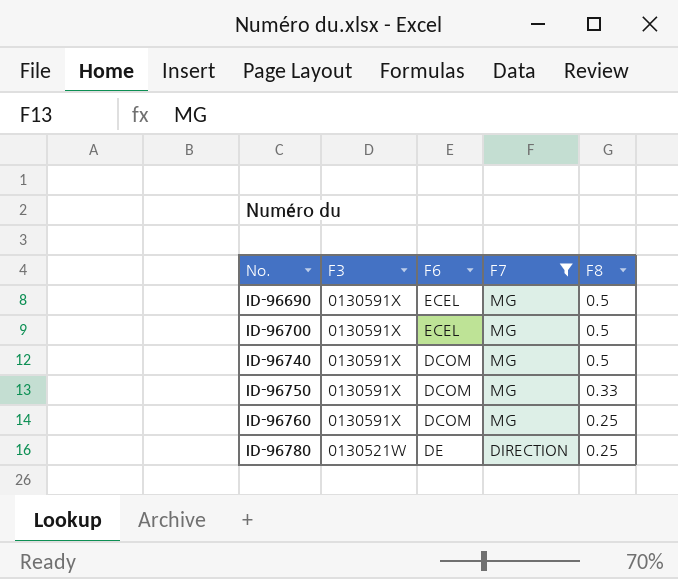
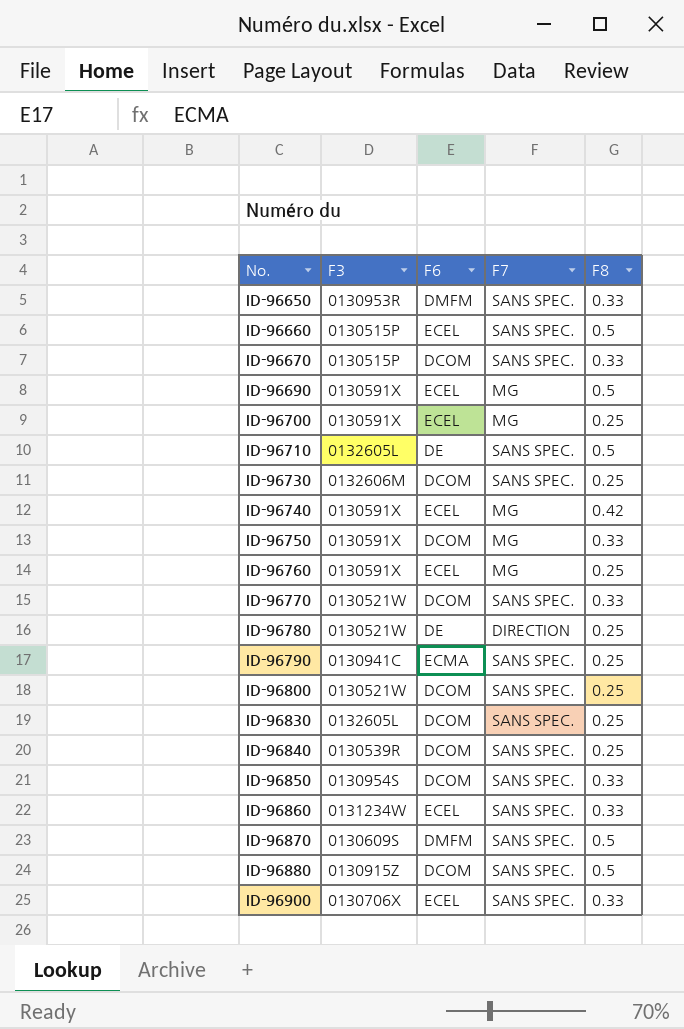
filter: F7 != SANS SPEC. -> none
ID-96700 | F8: 0.5 -> 0.25
ID-96740 | F6: DCOM -> ECEL
ID-96740 | F8: 0.5 -> 0.42
ID-96760 | F6: DCOM -> ECEL

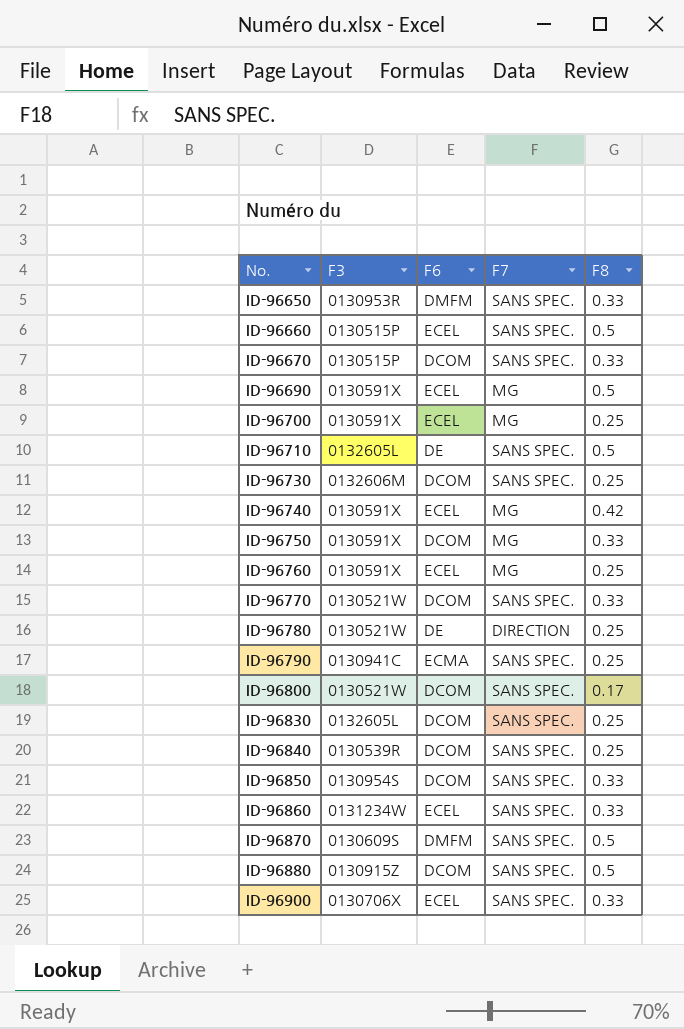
ID-96800 | F8: 0.25 -> 0.17

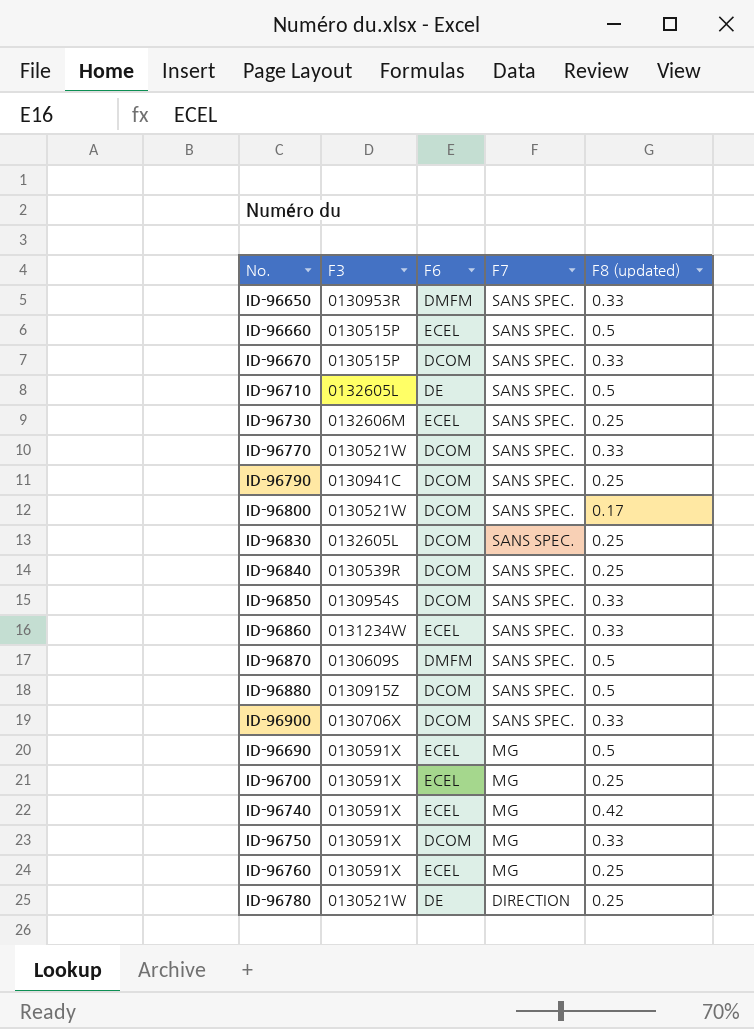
row order: No. ascending -> F7 descending
column name: F8 -> F8 (updated)
ID-96730 | F6: DCOM -> ECEL
ID-96790 | F6: ECMA -> DCOM
ID-96900 | F6: ECEL -> DCOM

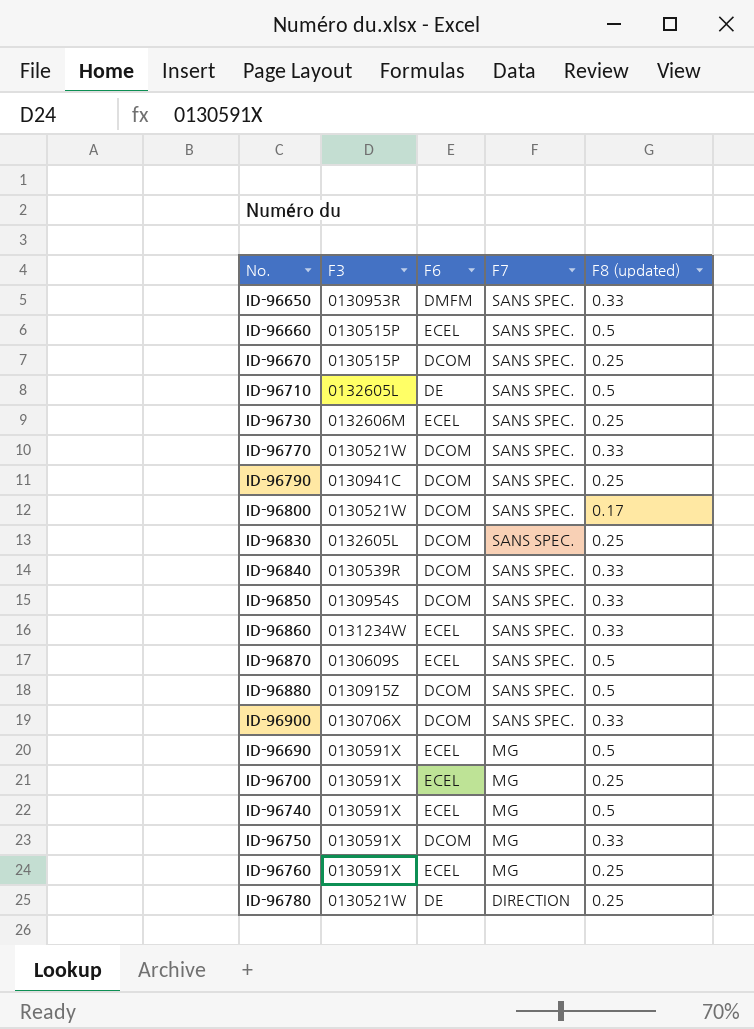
ID-96670 | F8 (updated): 0.33 -> 0.25
ID-96840 | F8 (updated): 0.25 -> 0.33
ID-96870 | F6: DMFM -> ECEL
ID-96740 | F8 (updated): 0.42 -> 0.5

